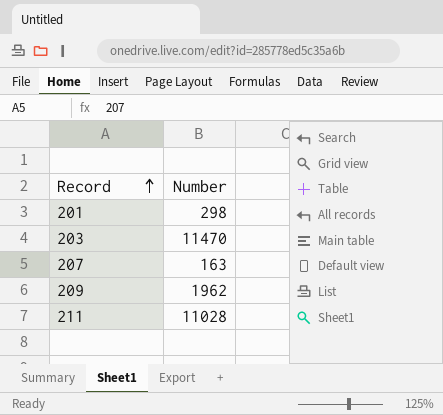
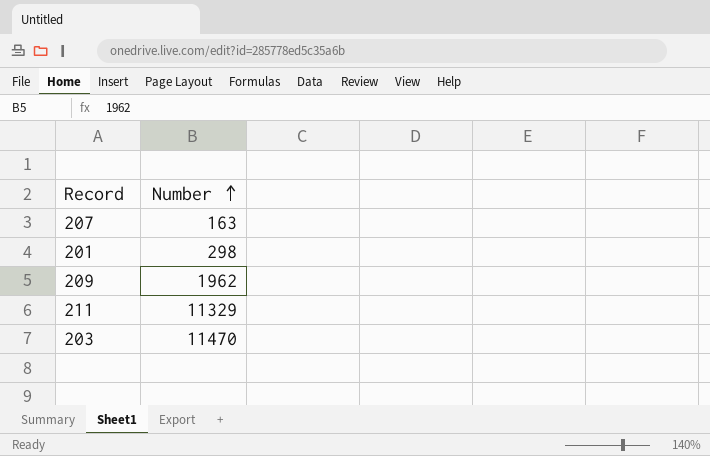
row order: Record ascending -> Number ascending
211 | Number: 11028 -> 11329

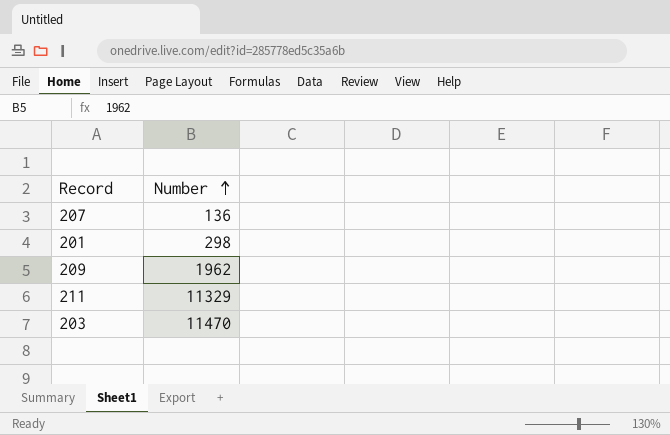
207 | Number: 163 -> 136

